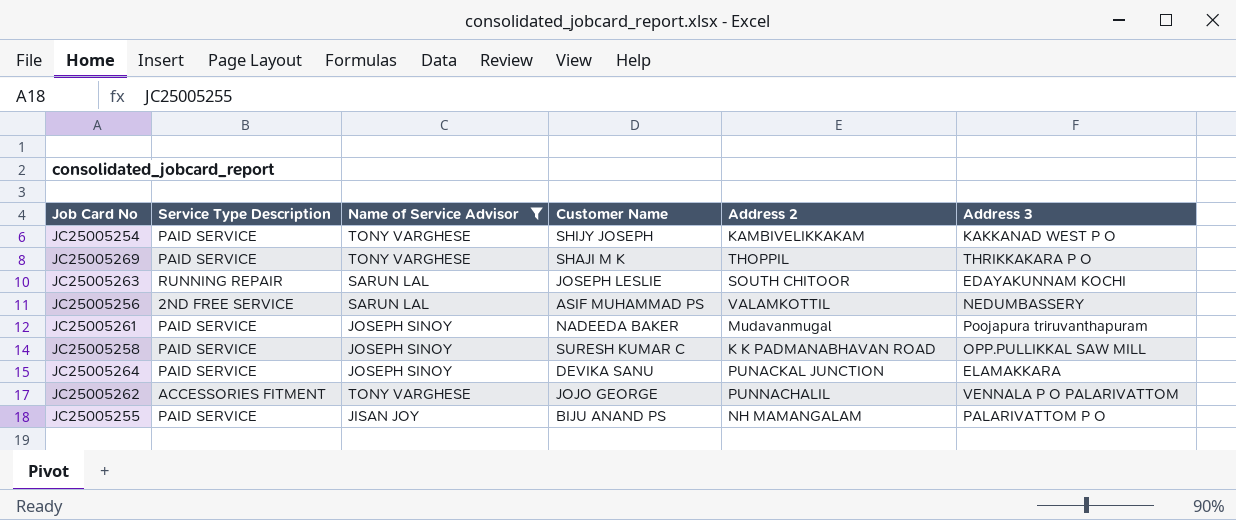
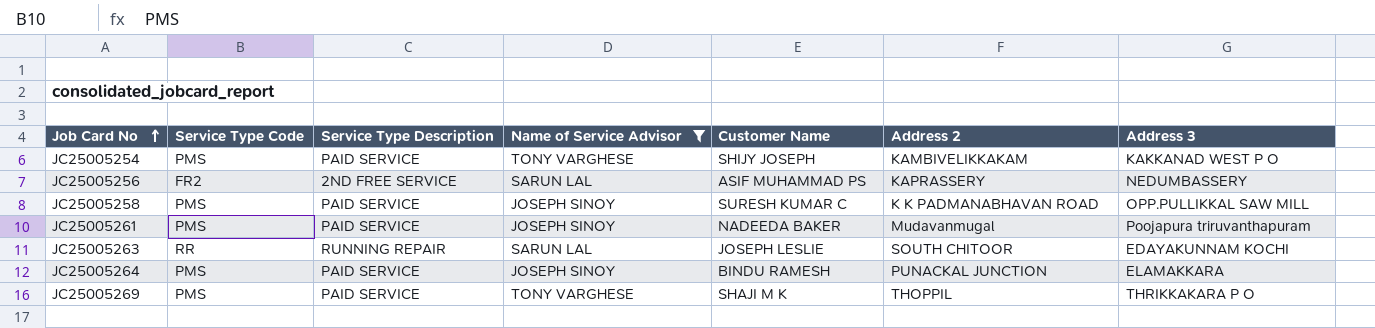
row order: none -> Job Card No ascending
column Service Type Code | position: none -> 2
row JC25005262: ACCESSORIES FITMENT | TONY VARGHESE | JOJO GEORGE | PUNNACHALIL | VENNALA P O PALARIVATTOM -> none
row JC25005255: PAID SERVICE | JISAN JOY | BIJU ANAND PS | NH MAMANGALAM | PALARIVATTOM P O -> none
JC25005256 | Address 2: VALAMKOTTIL -> KAPRASSERY
JC25005264 | Customer Name: DEVIKA SANU -> BINDU RAMESH

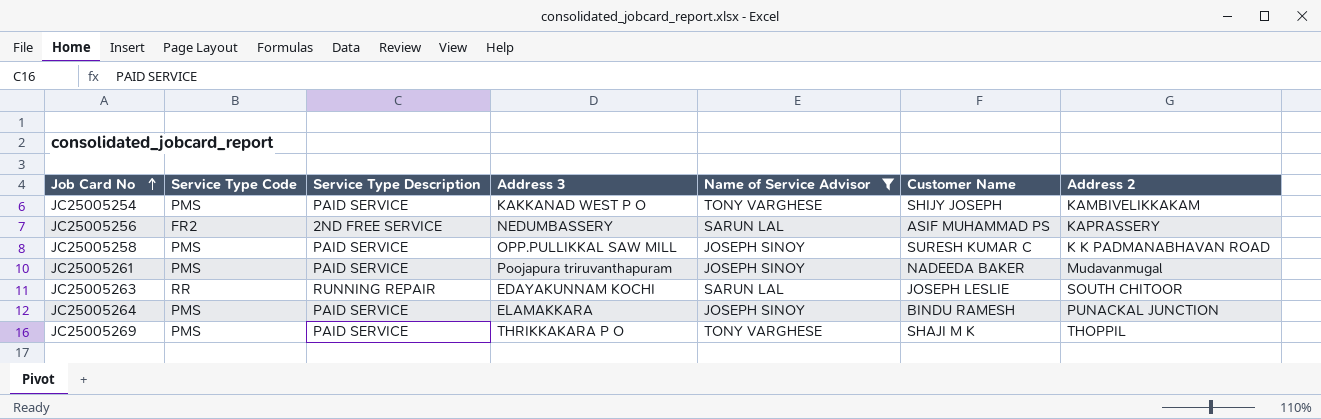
column Address 3 | position: 7 -> 4

